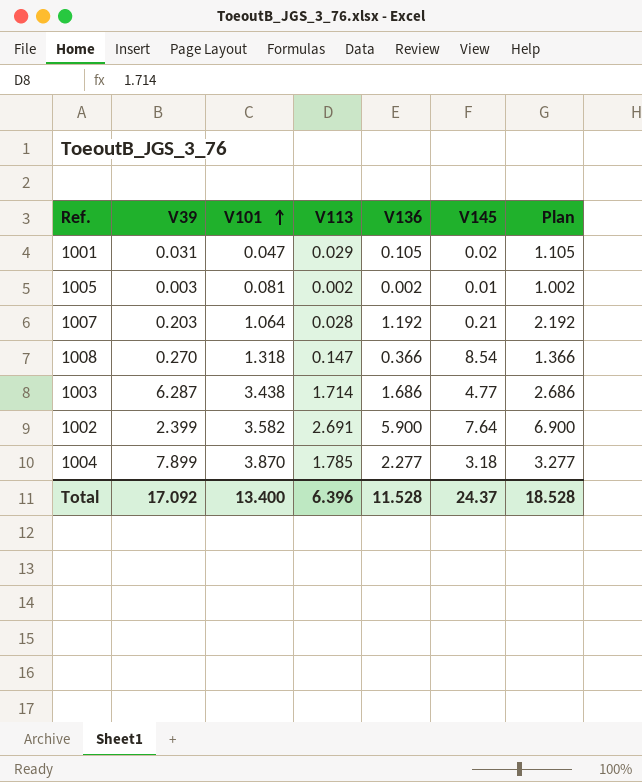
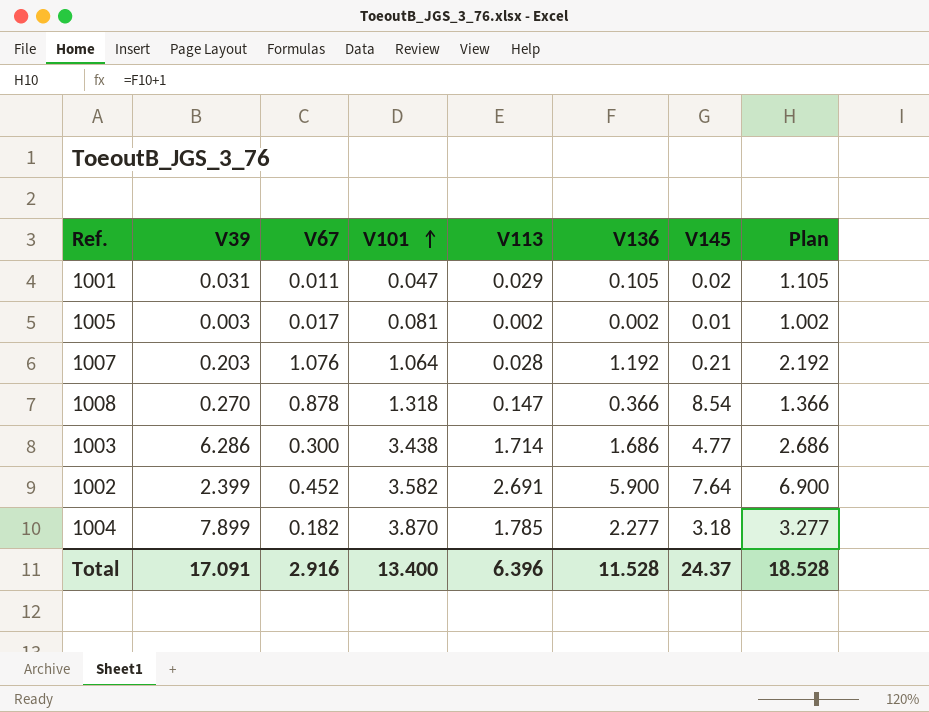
column V67 | position: none -> 3
1003 | V39: 6.287 -> 6.286
Total | V39: 17.092 -> 17.091

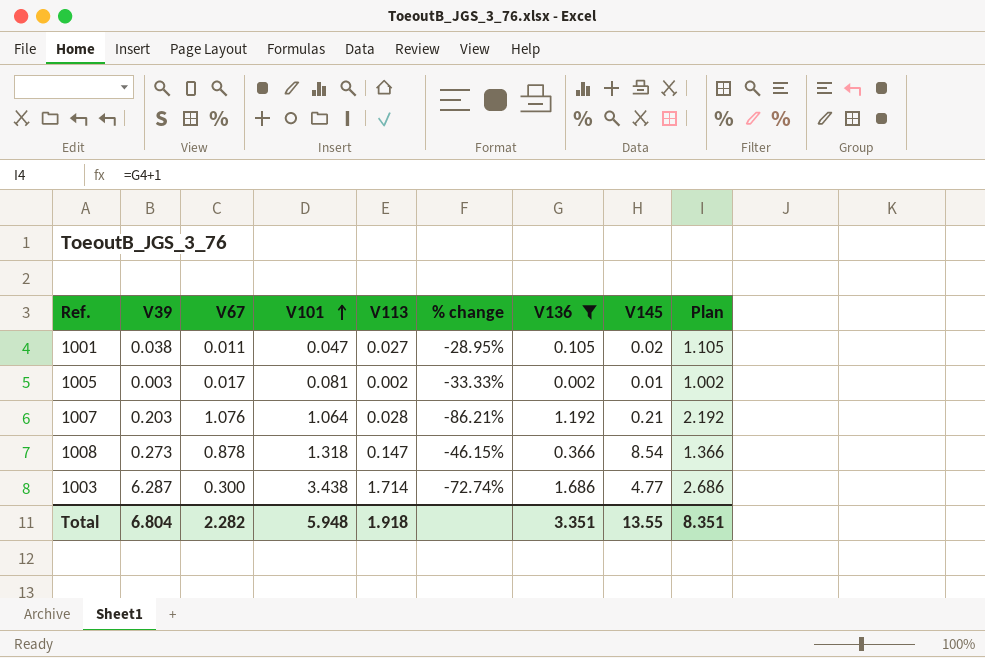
filter: none -> V136 <= 1.686
column % change | formula: none -> ([V113] - [V39]) / [V39]
1001 | V39: 0.031 -> 0.038
1001 | V113: 0.029 -> 0.027
1008 | V39: 0.270 -> 0.273
1003 | V39: 6.286 -> 6.287
Total | V39: 17.091 -> 6.804
Total | V67: 2.916 -> 2.282
Total | V101: 13.400 -> 5.948
Total | V113: 6.396 -> 1.918
Total | V136: 11.528 -> 3.351
Total | V145: 24.37 -> 13.55
Total | Plan: 18.528 -> 8.351

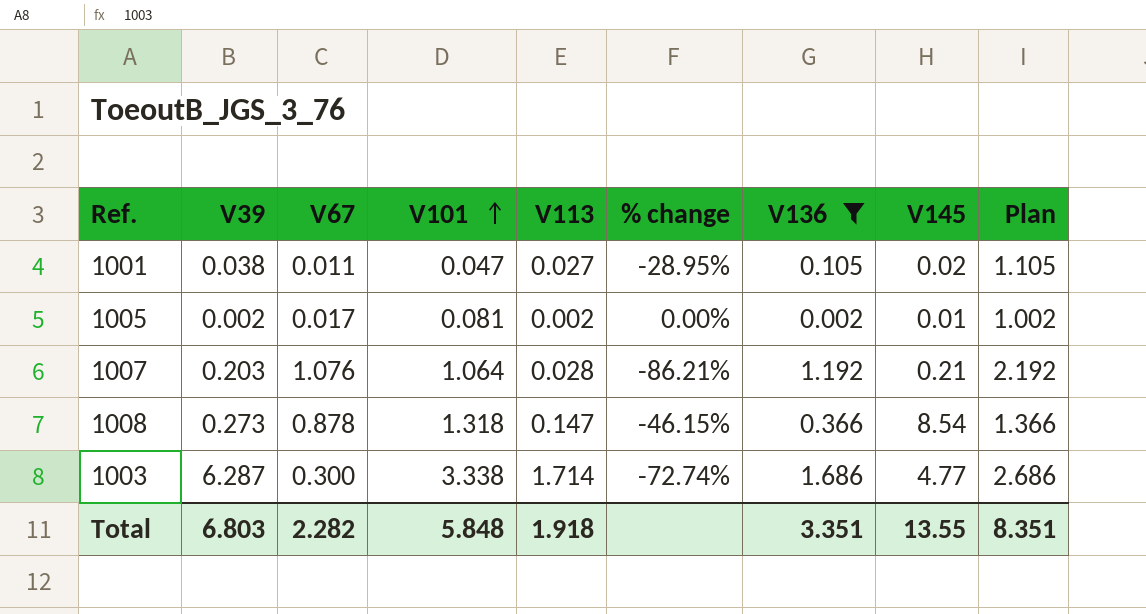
1005 | V39: 0.003 -> 0.002
1005 | % change: -33.33% -> 0.00%
1003 | V101: 3.438 -> 3.338
Total | V39: 6.804 -> 6.803
Total | V101: 5.948 -> 5.848

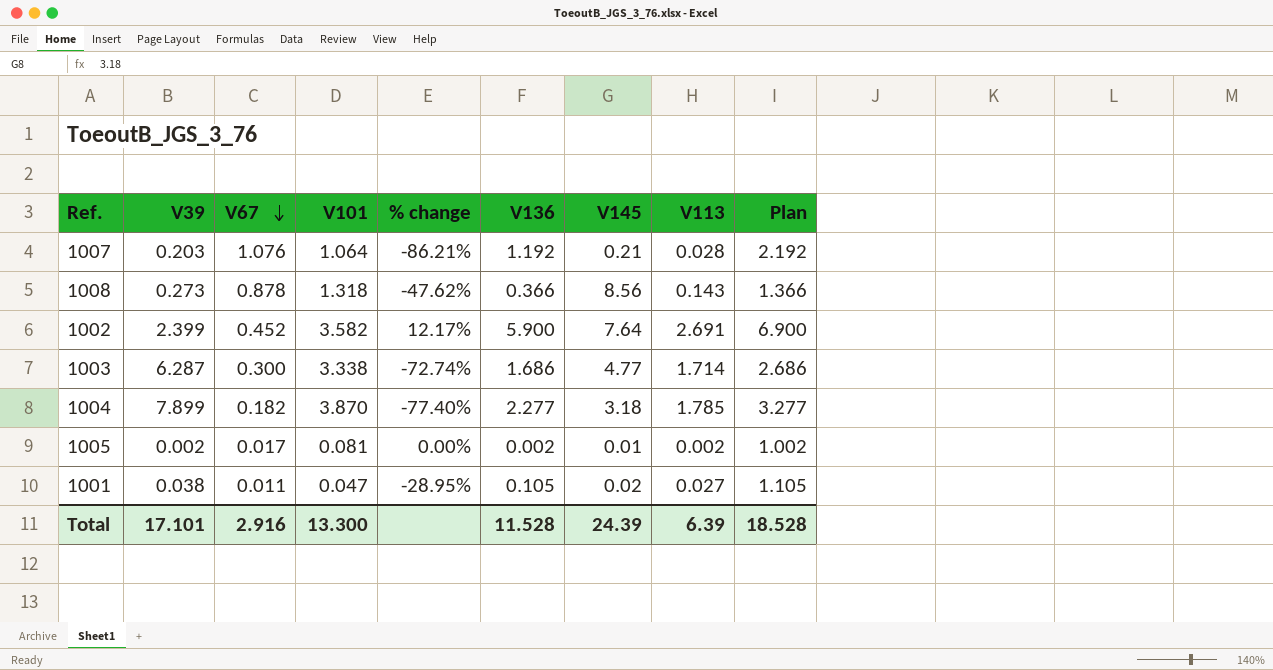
filter: V136 <= 1.686 -> none
row order: V101 ascending -> V67 descending
column V113 | position: 5 -> 8
1008 | % change: -46.15% -> -47.62%
1008 | V145: 8.54 -> 8.56
1008 | V113: 0.147 -> 0.143
Total | V39: 6.803 -> 17.101
Total | V67: 2.282 -> 2.916
Total | V101: 5.848 -> 13.300
Total | V136: 3.351 -> 11.528
Total | V145: 13.55 -> 24.39
Total | V113: 1.918 -> 6.39
Total | Plan: 8.351 -> 18.528

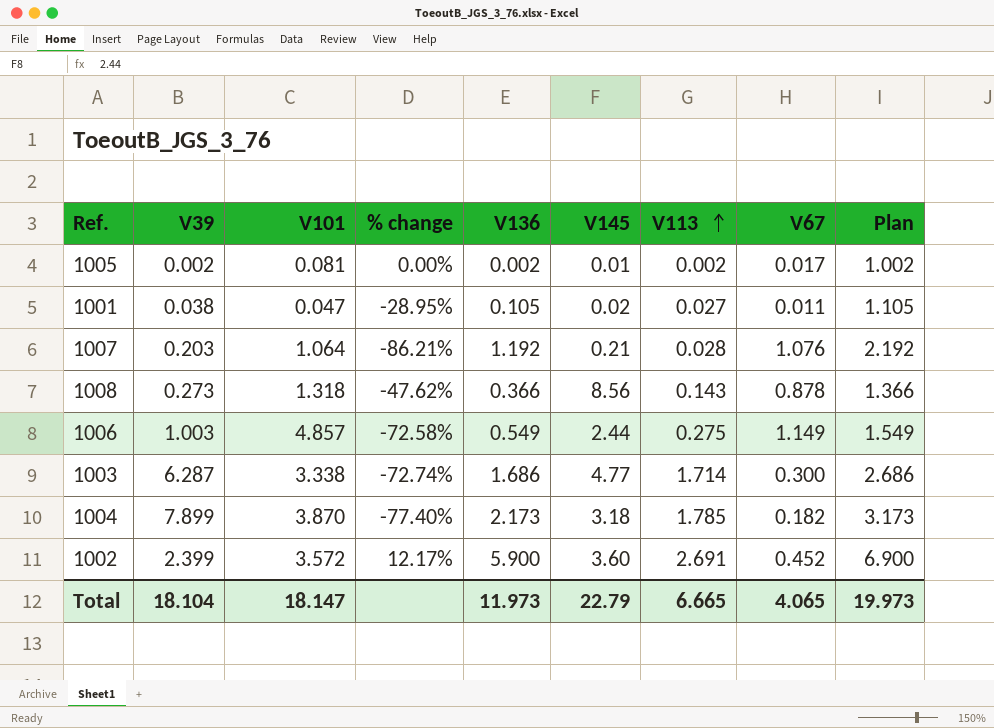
row order: V67 descending -> V113 ascending
column V67 | position: 3 -> 8
row 1006: none -> 1.003 | 4.857 | -72.58% | 0.549 | 2.44 | 0.275 | 1.149 | 1.549
1004 | V136: 2.277 -> 2.173
1004 | Plan: 3.277 -> 3.173
1002 | V101: 3.582 -> 3.572
1002 | V145: 7.64 -> 3.60
Total | V39: 17.101 -> 18.104
Total | V101: 13.300 -> 18.147
Total | V136: 11.528 -> 11.973
Total | V145: 24.39 -> 22.79
Total | V113: 6.39 -> 6.665
Total | V67: 2.916 -> 4.065
Total | Plan: 18.528 -> 19.973

